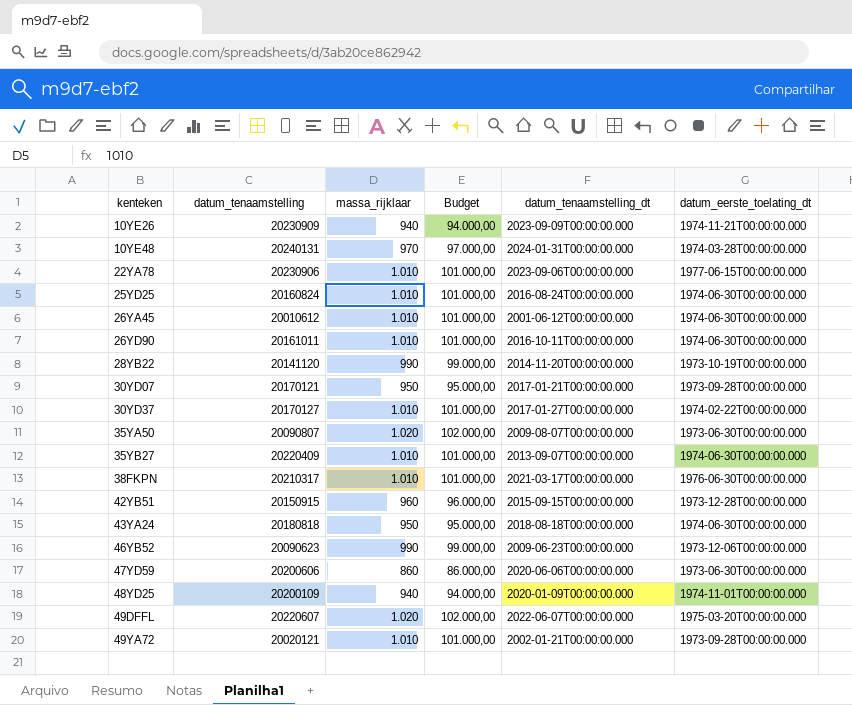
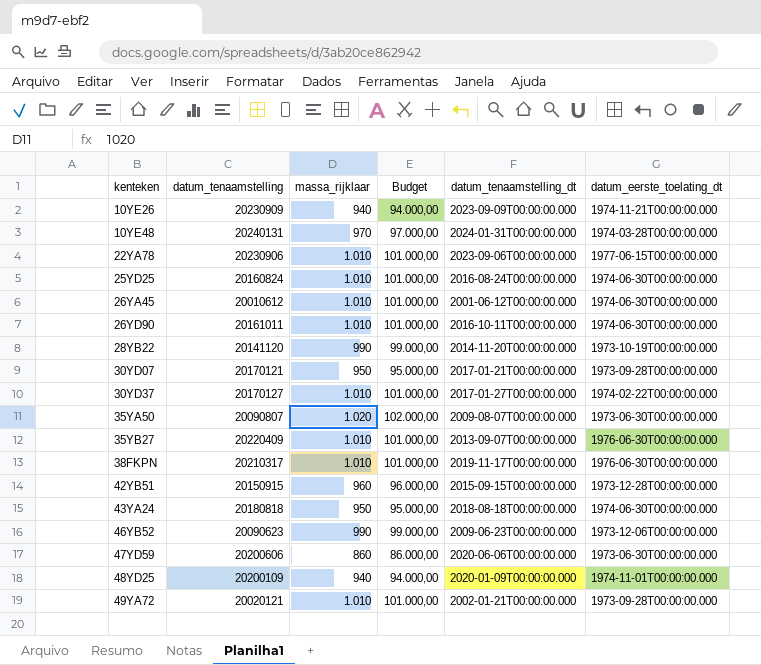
row 49DFFL: 20220607 | 1.020 | 102.000,00 | 2022-06-07T00:00:00.000 | 1975-03-20T00:00:00.000 -> none
35YB27 | datum_eerste_toelating_dt: 1974-06-30T00:00:00.000 -> 1976-06-30T00:00:00.000
38FKPN | datum_tenaamstelling_dt: 2021-03-17T00:00:00.000 -> 2019-11-17T00:00:00.000

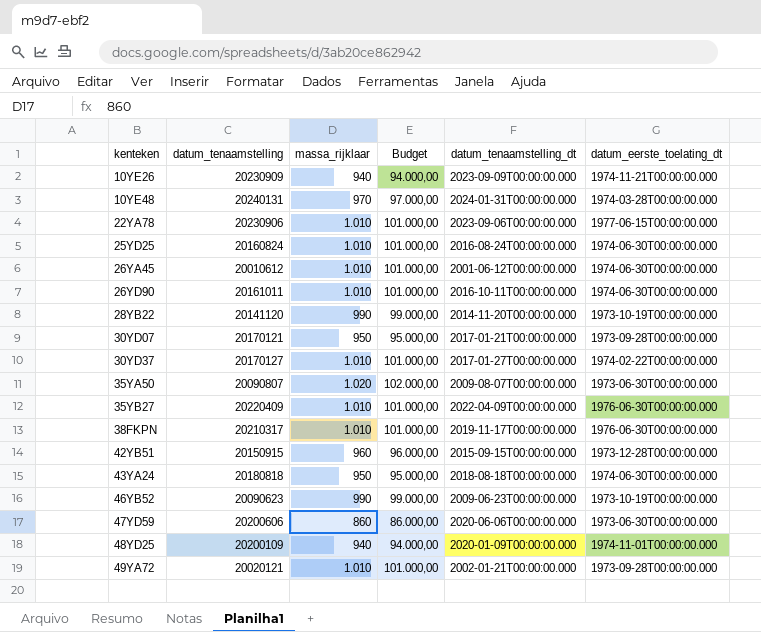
35YB27 | datum_tenaamstelling_dt: 2013-09-07T00:00:00.000 -> 2022-04-09T00:00:00.000
46YB52 | datum_eerste_toelating_dt: 1973-12-06T00:00:00.000 -> 1973-10-19T00:00:00.000

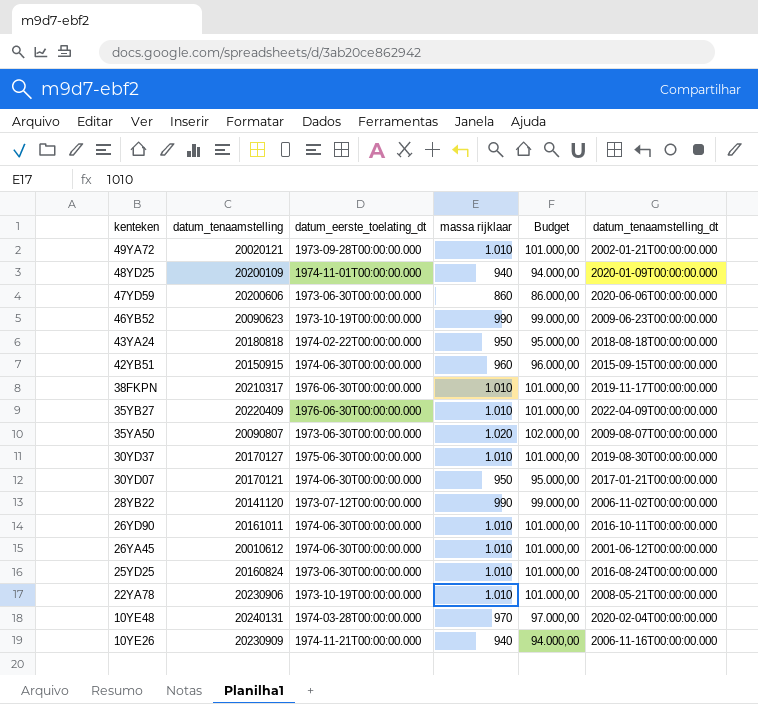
row order: kenteken ascending -> kenteken descending
column datum_eerste_toelating_dt | position: 6 -> 3
column name: massa_rijklaar -> massa rijklaar
43YA24 | datum_eerste_toelating_dt: 1974-06-30T00:00:00.000 -> 1974-02-22T00:00:00.000
42YB51 | datum_eerste_toelating_dt: 1973-12-28T00:00:00.000 -> 1974-06-30T00:00:00.000
30YD37 | datum_eerste_toelating_dt: 1974-02-22T00:00:00.000 -> 1975-06-30T00:00:00.000
30YD37 | datum_tenaamstelling_dt: 2017-01-27T00:00:00.000 -> 2019-08-30T00:00:00.000
30YD07 | datum_eerste_toelating_dt: 1973-09-28T00:00:00.000 -> 1974-06-30T00:00:00.000
28YB22 | datum_eerste_toelating_dt: 1973-10-19T00:00:00.000 -> 1973-07-12T00:00:00.000
28YB22 | datum_tenaamstelling_dt: 2014-11-20T00:00:00.000 -> 2006-11-02T00:00:00.000
25YD25 | datum_eerste_toelating_dt: 1974-06-30T00:00:00.000 -> 1973-06-30T00:00:00.000
22YA78 | datum_eerste_toelating_dt: 1977-06-15T00:00:00.000 -> 1973-10-19T00:00:00.000
22YA78 | datum_tenaamstelling_dt: 2023-09-06T00:00:00.000 -> 2008-05-21T00:00:00.000
10YE48 | datum_tenaamstelling_dt: 2024-01-31T00:00:00.000 -> 2020-02-04T00:00:00.000
10YE26 | datum_tenaamstelling_dt: 2023-09-09T00:00:00.000 -> 2006-11-16T00:00:00.000

